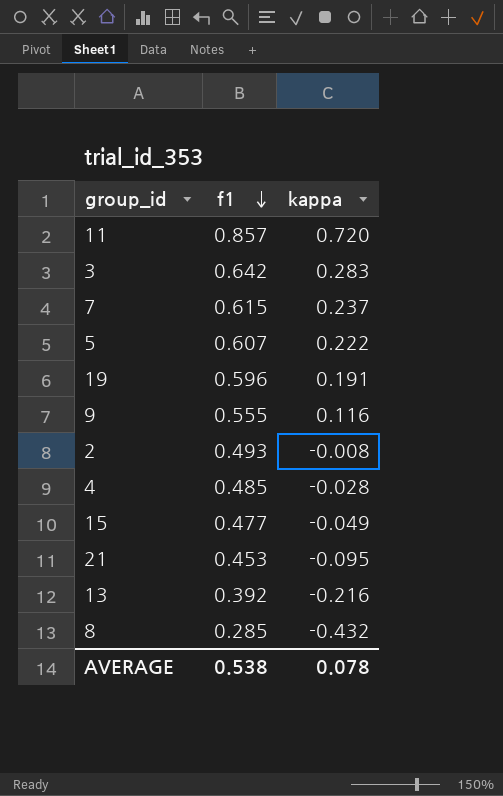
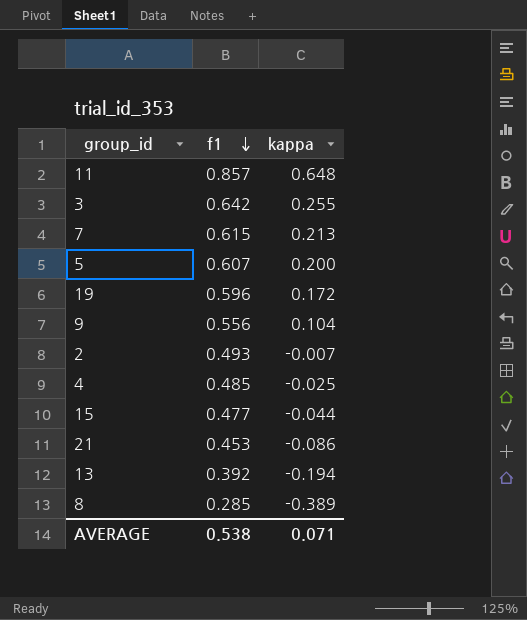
11 | kappa: 0.720 -> 0.648
3 | kappa: 0.283 -> 0.255
7 | kappa: 0.237 -> 0.213
5 | kappa: 0.222 -> 0.200
19 | kappa: 0.191 -> 0.172
9 | f1: 0.555 -> 0.556
9 | kappa: 0.116 -> 0.104
2 | kappa: -0.008 -> -0.007
4 | kappa: -0.028 -> -0.025
15 | kappa: -0.049 -> -0.044
21 | kappa: -0.095 -> -0.086
13 | kappa: -0.216 -> -0.194
8 | kappa: -0.432 -> -0.389
AVERAGE | kappa: 0.078 -> 0.071

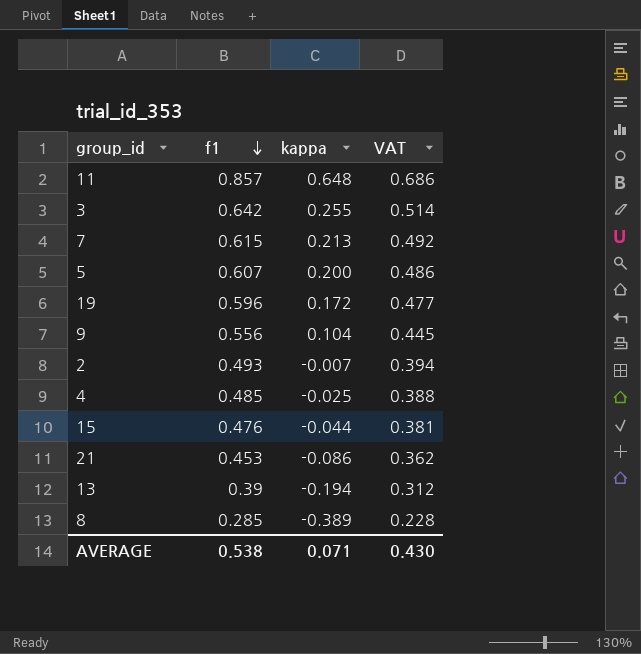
column VAT | formula: none -> [f1] * 0.8
15 | f1: 0.477 -> 0.476
13 | f1: 0.392 -> 0.39

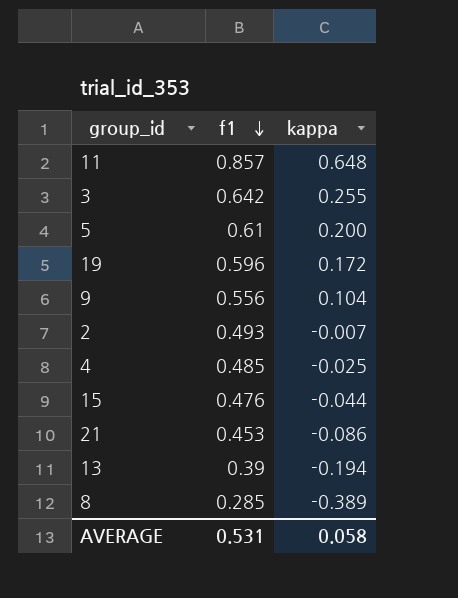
column VAT | formula: [f1] * 0.8 -> none
row 7: 0.615 | 0.213 | 0.492 -> none
5 | f1: 0.607 -> 0.61
AVERAGE | f1: 0.538 -> 0.531
AVERAGE | kappa: 0.071 -> 0.058

